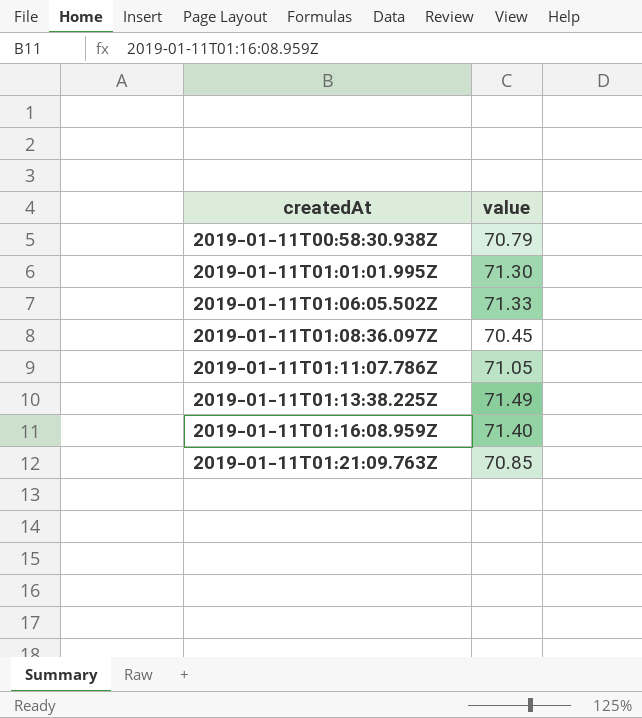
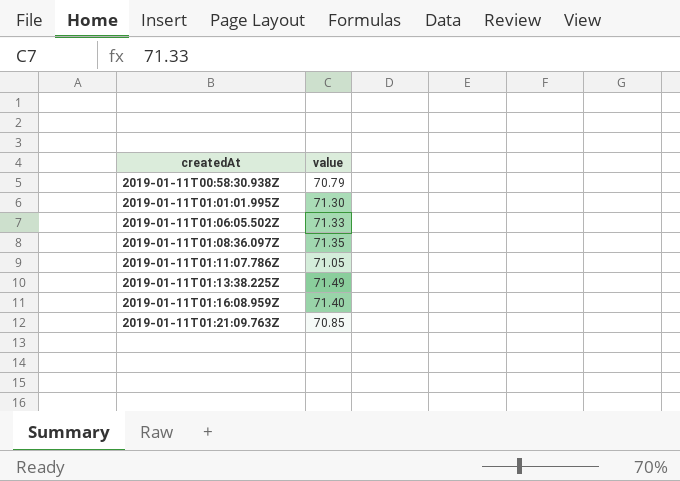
2019-01-11T01:08:36.097Z | value: 70.45 -> 71.35

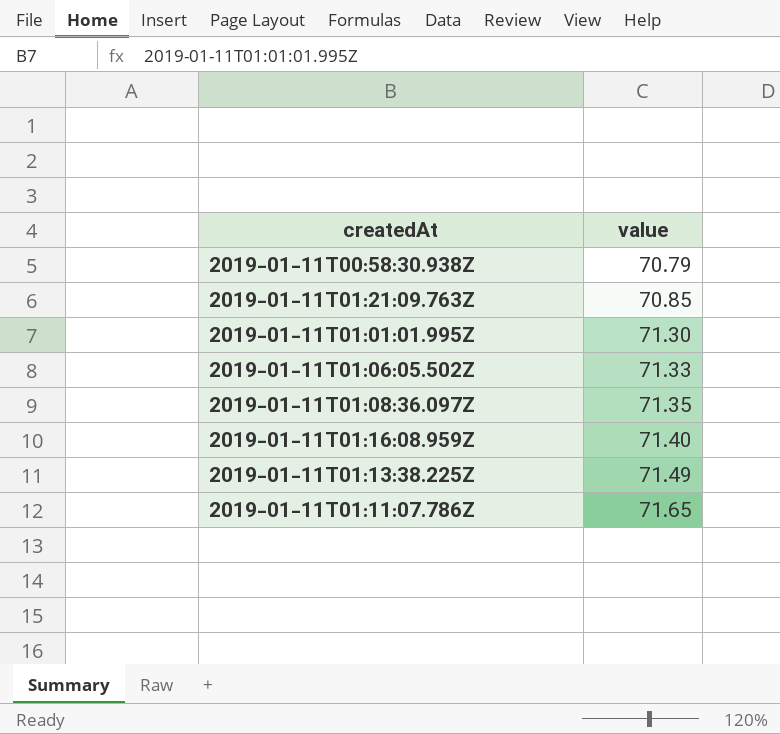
row order: createdAt ascending -> value ascending
2019-01-11T01:11:07.786Z | value: 71.05 -> 71.65

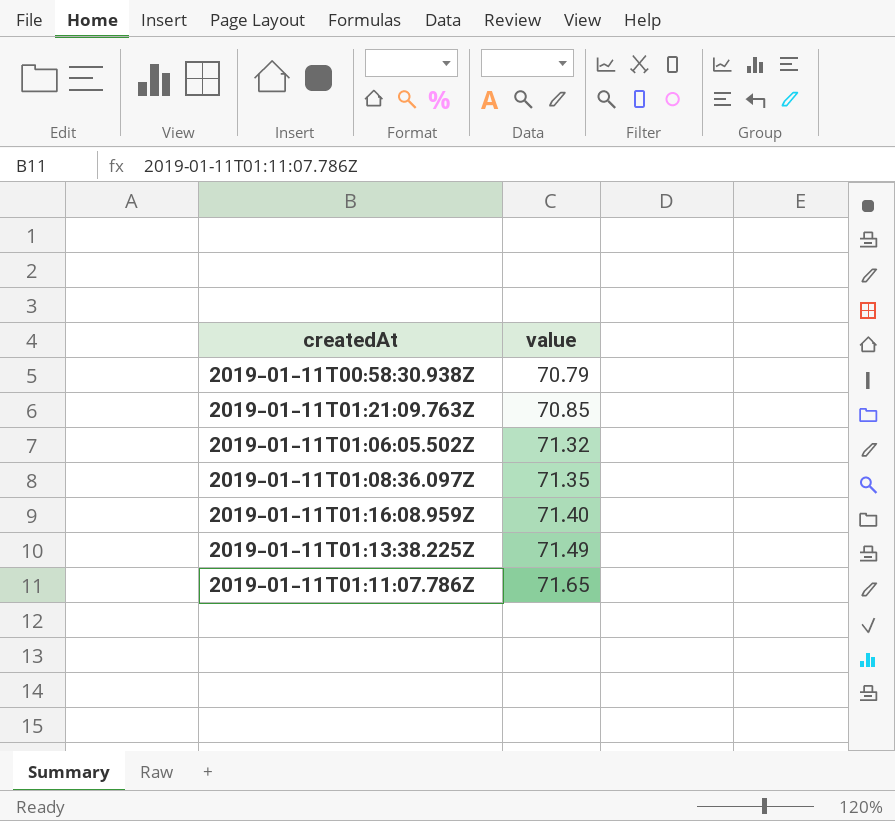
row 2019-01-11T01:01:01.995Z: 71.30 -> none
2019-01-11T01:06:05.502Z | value: 71.33 -> 71.32

